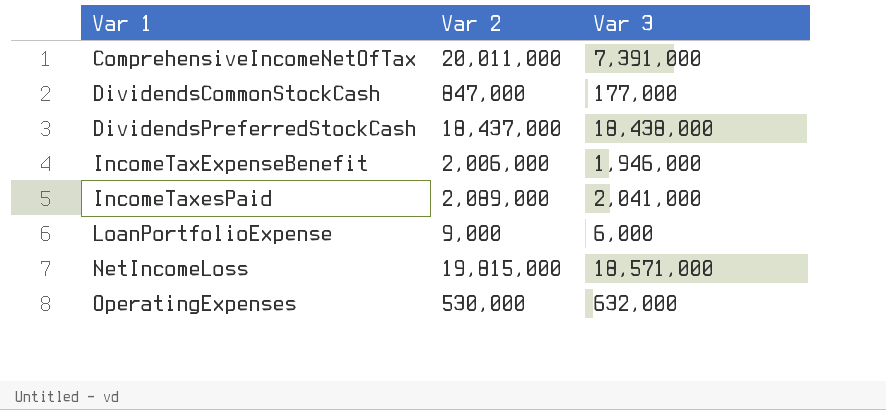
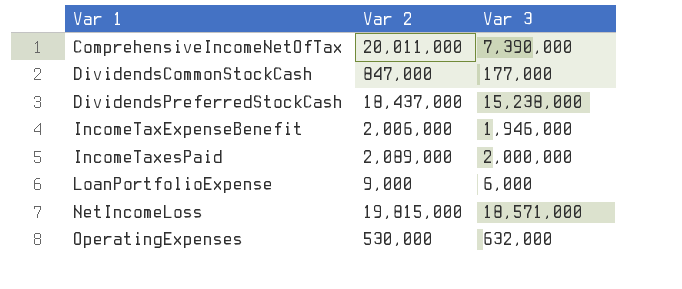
ComprehensiveIncomeNetOfTax | Var 3: 7,391,000 -> 7,390,000
DividendsPreferredStockCash | Var 3: 18,438,000 -> 15,238,000
IncomeTaxesPaid | Var 3: 2,041,000 -> 2,000,000

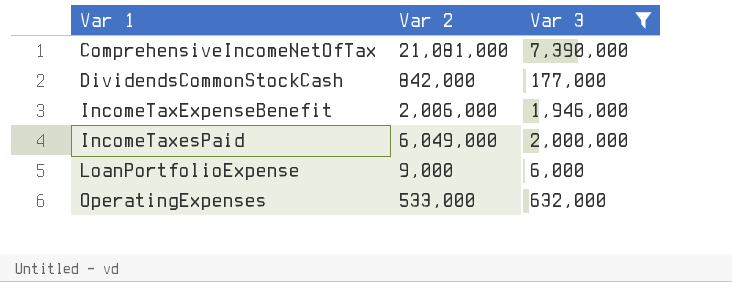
filter: none -> Var 3 <= 7,390,000
ComprehensiveIncomeNetOfTax | Var 2: 20,011,000 -> 21,081,000
DividendsCommonStockCash | Var 2: 847,000 -> 842,000
IncomeTaxesPaid | Var 2: 2,089,000 -> 6,049,000
OperatingExpenses | Var 2: 530,000 -> 533,000

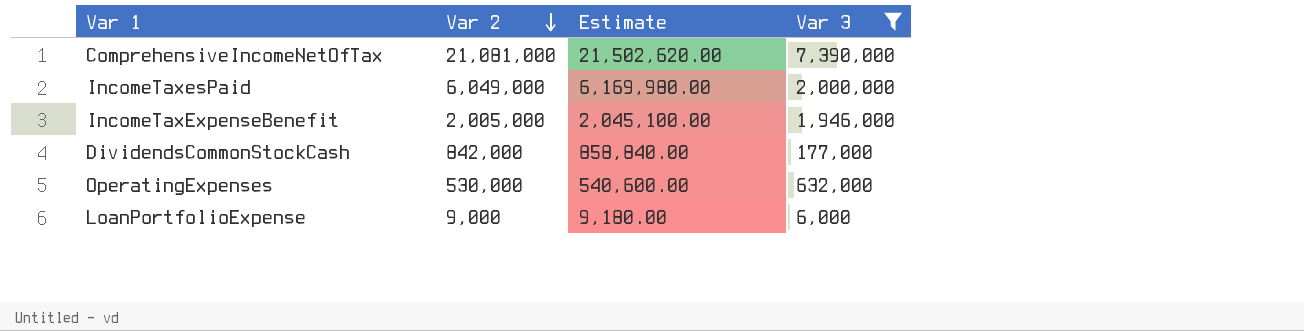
row order: none -> Var 2 descending
column Estimate | formula: none -> [Var 2] * 1.02
IncomeTaxExpenseBenefit | Var 2: 2,006,000 -> 2,005,000
OperatingExpenses | Var 2: 533,000 -> 530,000

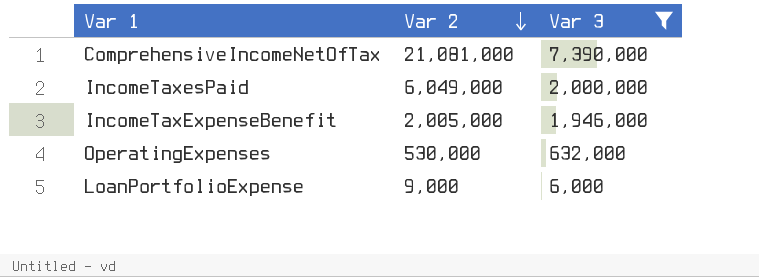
column Estimate | formula: [Var 2] * 1.02 -> none
row DividendsCommonStockCash: 842,000 | 858,840.00 | 177,000 -> none

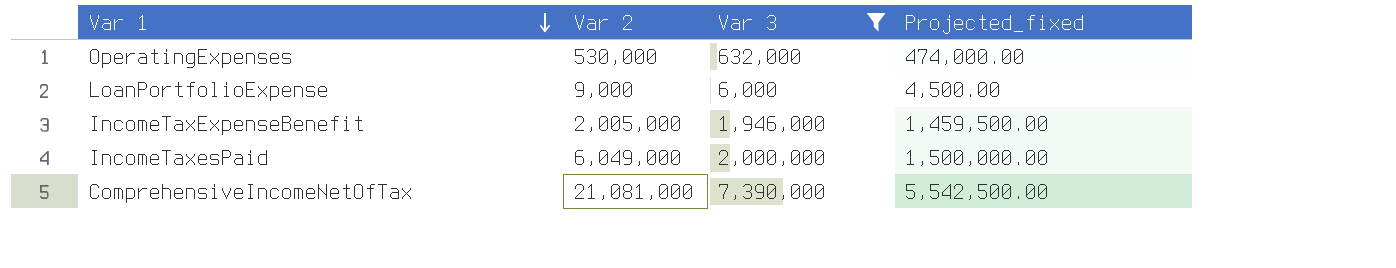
row order: Var 2 descending -> Var 1 descending
column Projected_fixed | formula: none -> [Var 3] * 0.75

